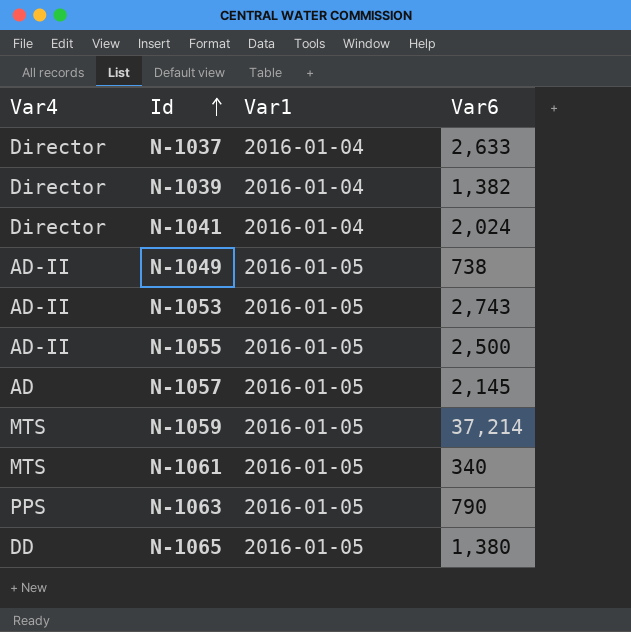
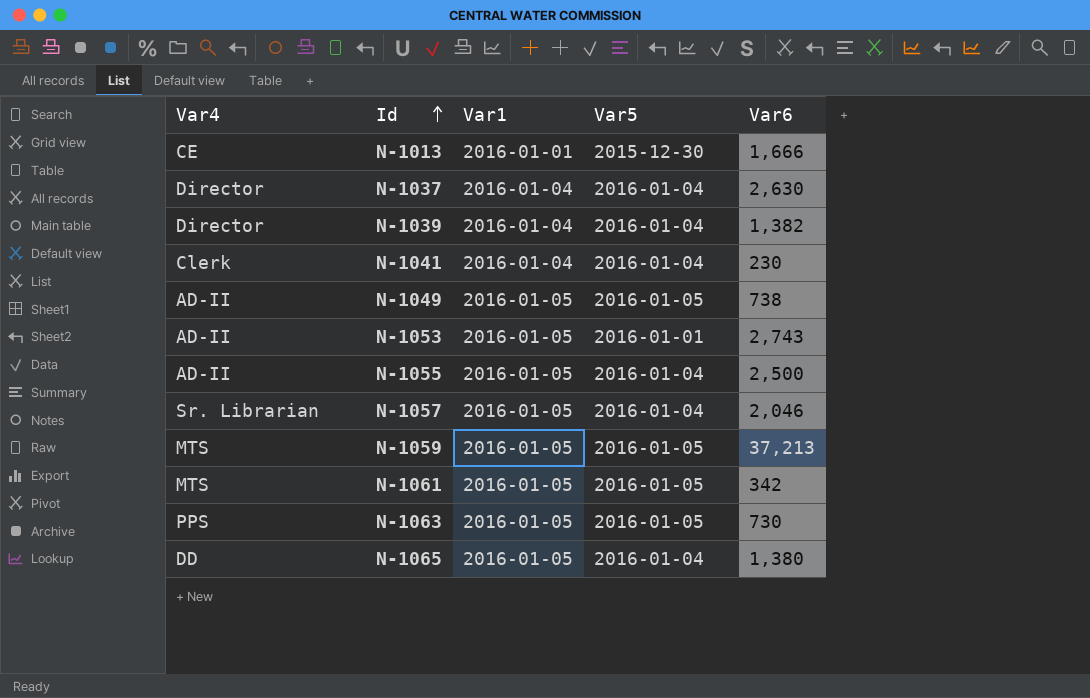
column Var5 | position: none -> 4
row N-1013: none -> CE | 2016-01-01 | 2015-12-30 | 1,666
N-1037 | Var6: 2,633 -> 2,630
N-1041 | Var4: Director -> Clerk
N-1041 | Var6: 2,024 -> 230
N-1057 | Var4: AD -> Sr. Librarian
N-1057 | Var6: 2,145 -> 2,046
N-1059 | Var6: 37,214 -> 37,213
N-1061 | Var6: 340 -> 342
N-1063 | Var6: 790 -> 730

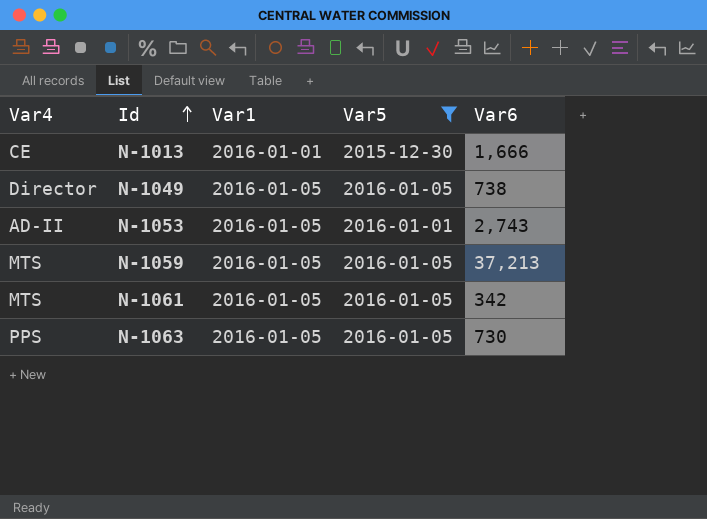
filter: none -> Var5 != 2016-01-04
N-1049 | Var4: AD-II -> Director

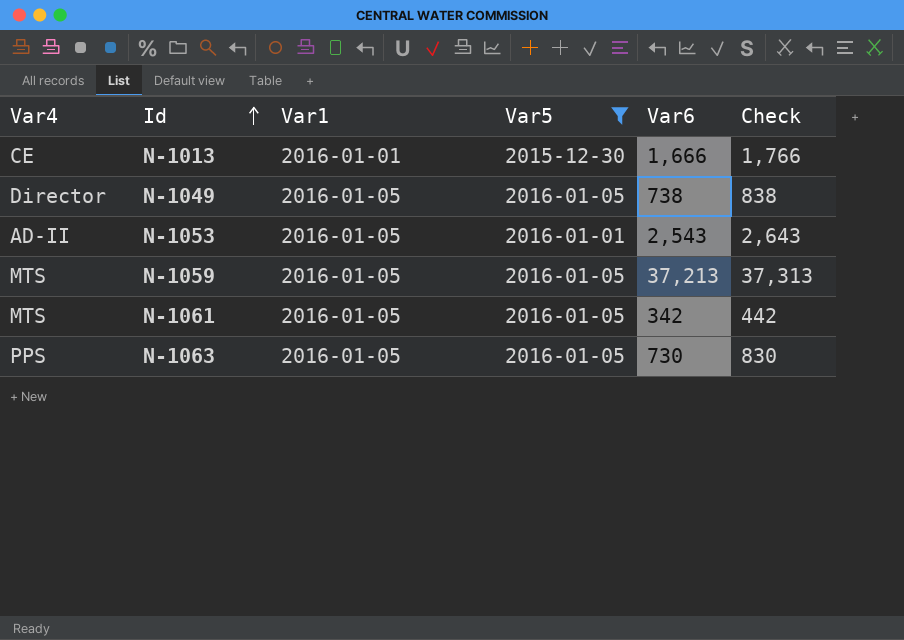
column Check | formula: none -> [Var6] + 100
N-1053 | Var6: 2,743 -> 2,543

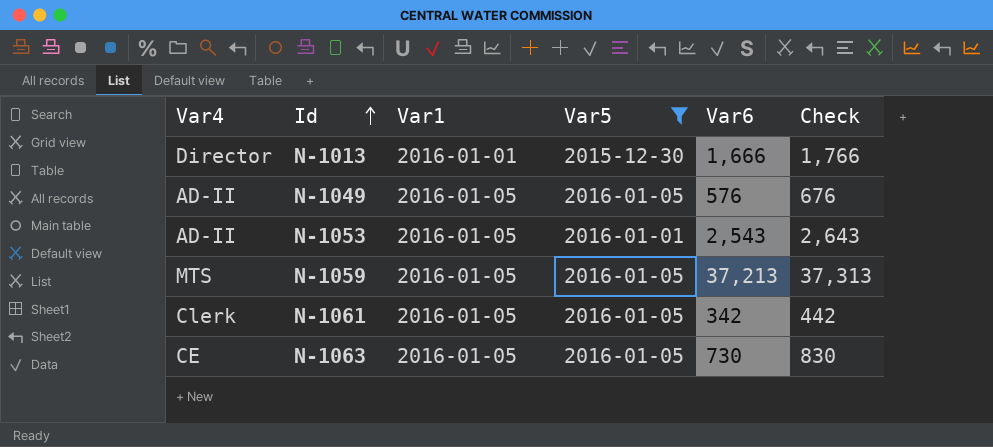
N-1013 | Var4: CE -> Director
N-1049 | Var4: Director -> AD-II
N-1049 | Var6: 738 -> 576
N-1049 | Check: 838 -> 676
N-1061 | Var4: MTS -> Clerk
N-1063 | Var4: PPS -> CE

